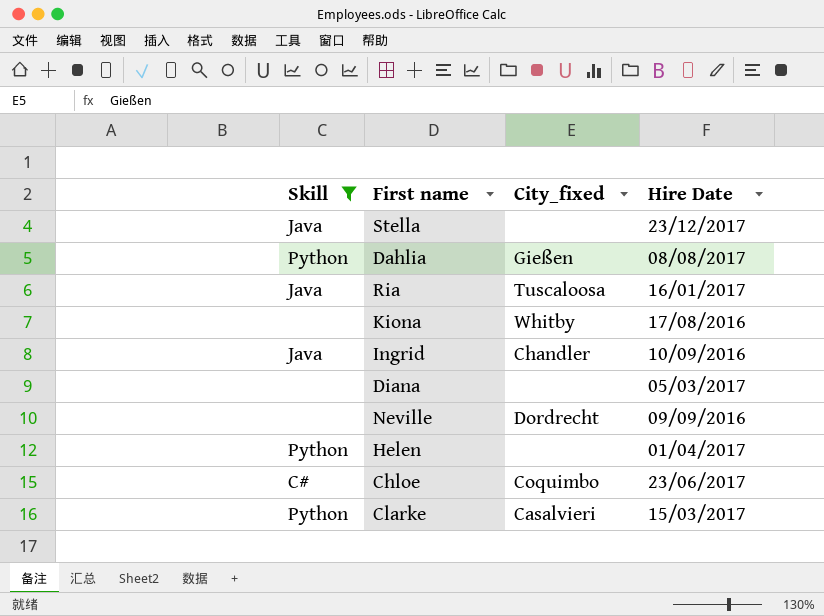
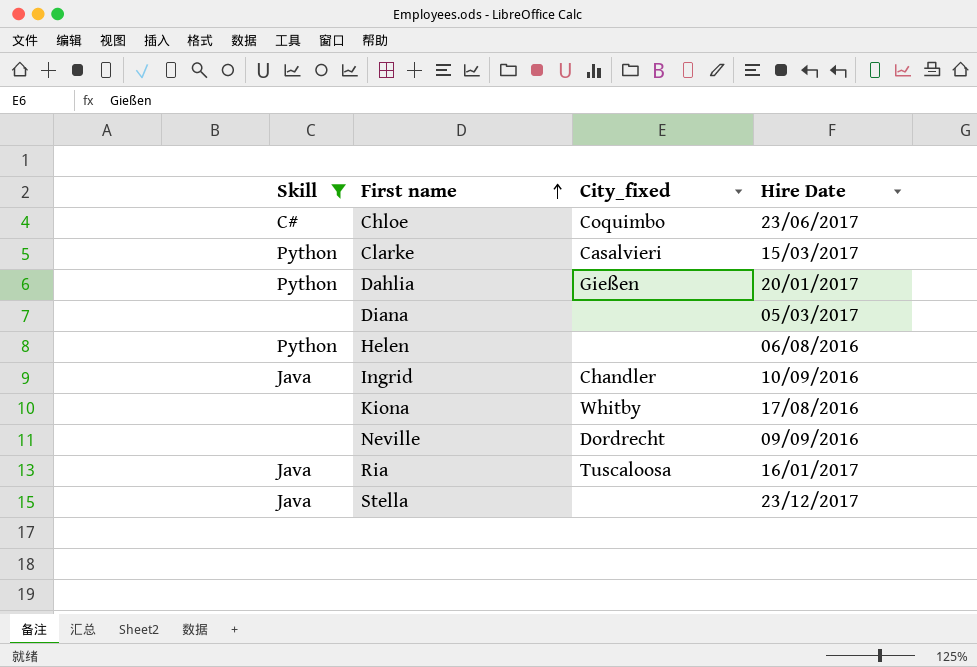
row order: none -> First name ascending
Dahlia | Hire Date: 08/08/2017 -> 20/01/2017
Helen | Hire Date: 01/04/2017 -> 06/08/2016

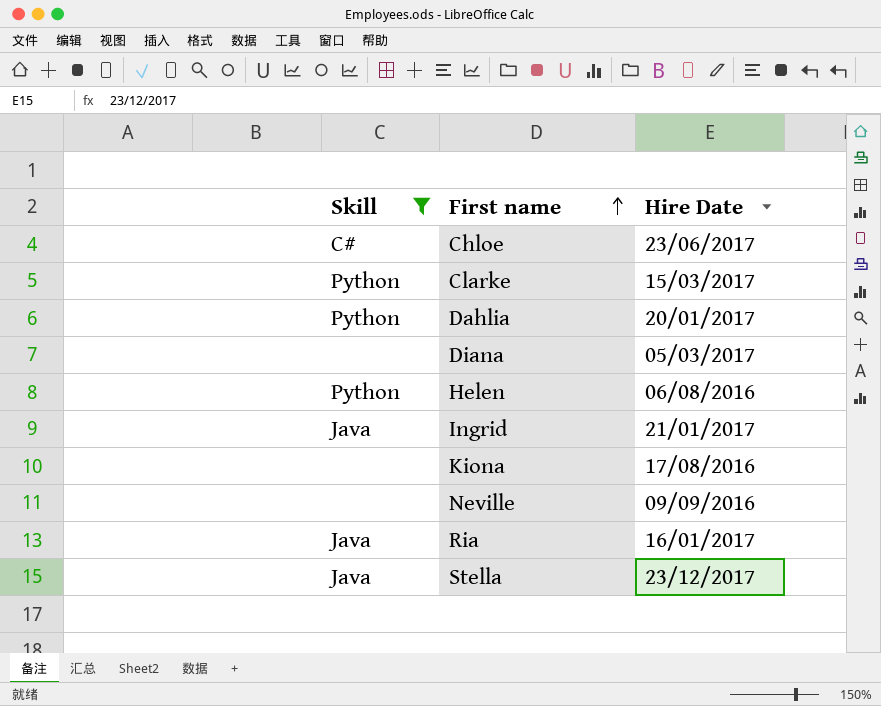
column City_fixed | position: 3 -> none
Ingrid | Hire Date: 10/09/2016 -> 21/01/2017

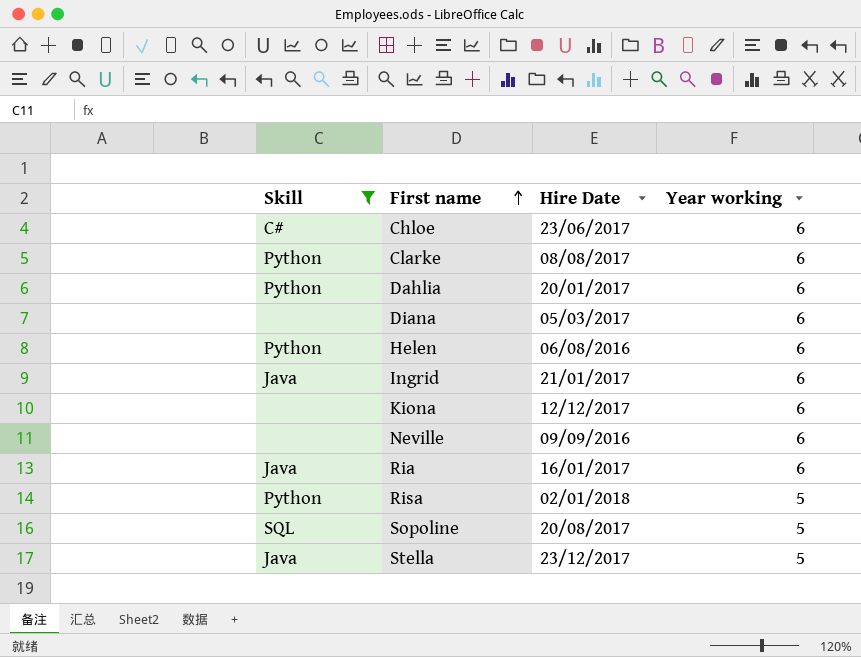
column Year working | position: none -> 4
Clarke | Hire Date: 15/03/2017 -> 08/08/2017
Kiona | Hire Date: 17/08/2016 -> 12/12/2017
row Risa: none -> Python | 02/01/2018 | 5
row Sopoline: none -> SQL | 20/08/2017 | 5

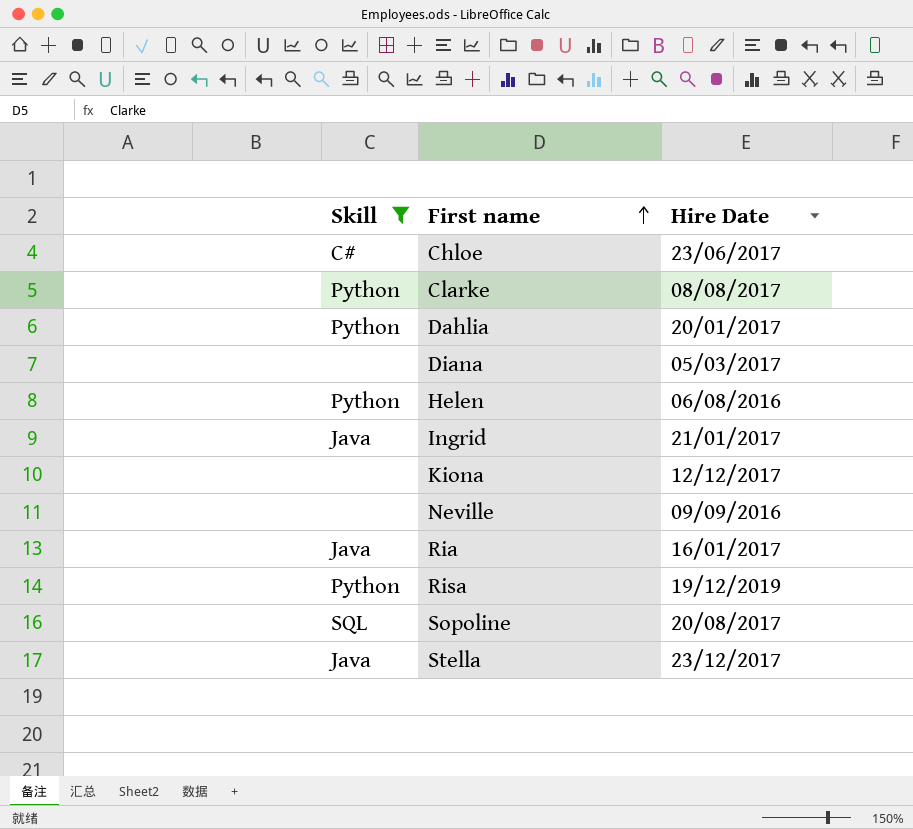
column Year working | position: 4 -> none
Risa | Hire Date: 02/01/2018 -> 19/12/2019

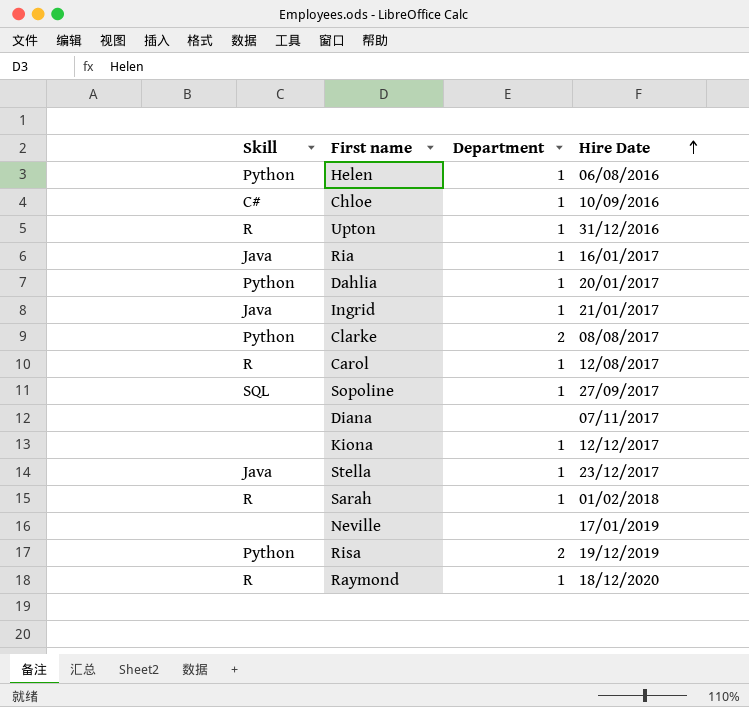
filter: Skill != R -> none
row order: First name ascending -> Hire Date ascending
column Department | position: none -> 3
Chloe | Hire Date: 23/06/2017 -> 10/09/2016
Sopoline | Hire Date: 20/08/2017 -> 27/09/2017
Diana | Hire Date: 05/03/2017 -> 07/11/2017
Neville | Hire Date: 09/09/2016 -> 17/01/2019

